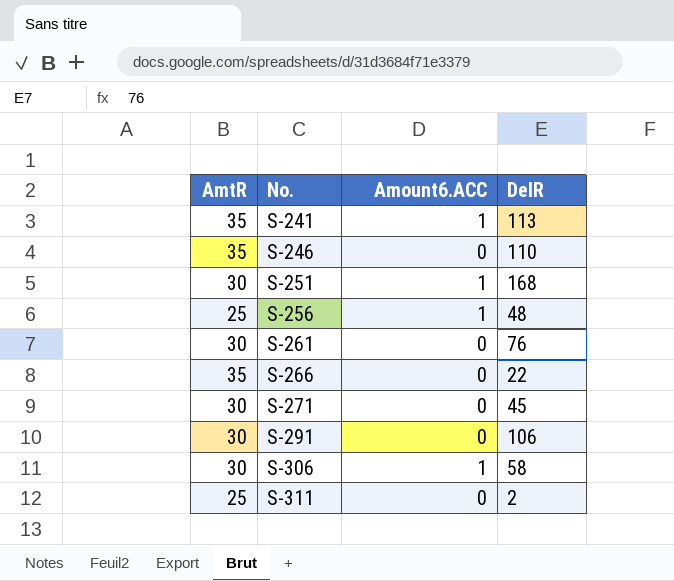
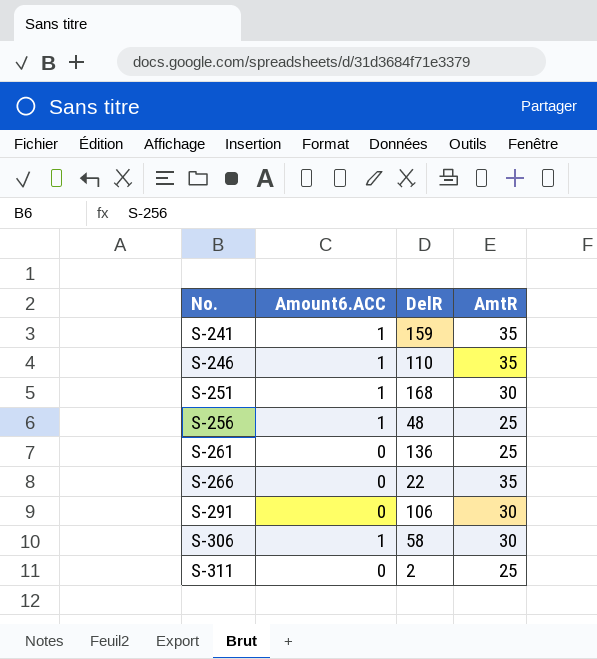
column AmtR | position: 1 -> 4
row S-271: 30 | 0 | 45 -> none
S-241 | DelR: 113 -> 159
S-246 | Amount6.ACC: 0 -> 1
S-261 | DelR: 76 -> 136
S-261 | AmtR: 30 -> 25

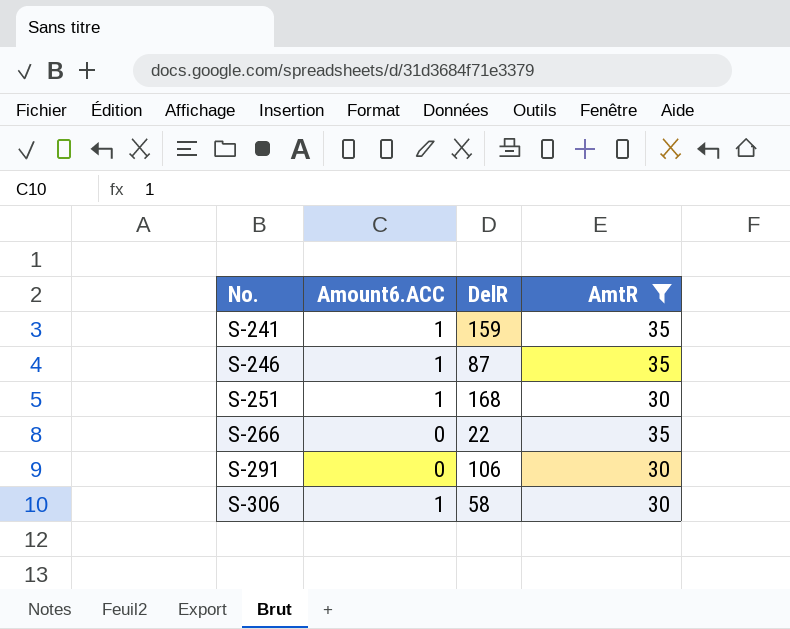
filter: none -> AmtR != 25
S-246 | DelR: 110 -> 87

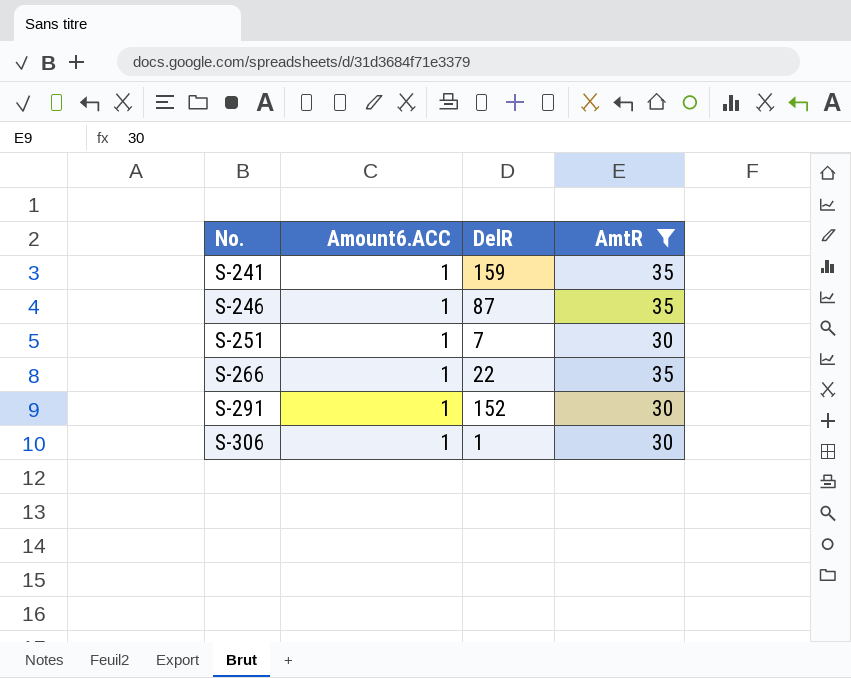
S-251 | DelR: 168 -> 7
S-266 | Amount6.ACC: 0 -> 1
S-291 | Amount6.ACC: 0 -> 1
S-291 | DelR: 106 -> 152
S-306 | DelR: 58 -> 1

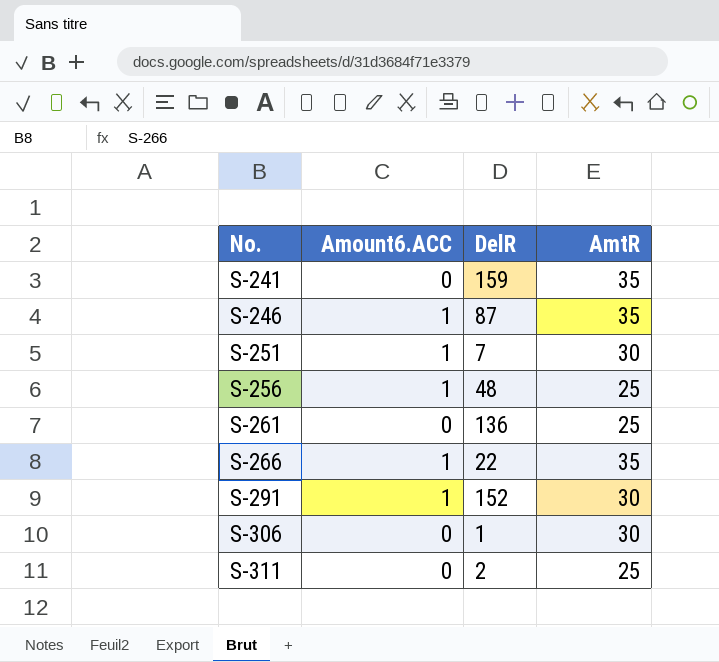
filter: AmtR != 25 -> none
S-241 | Amount6.ACC: 1 -> 0
S-306 | Amount6.ACC: 1 -> 0

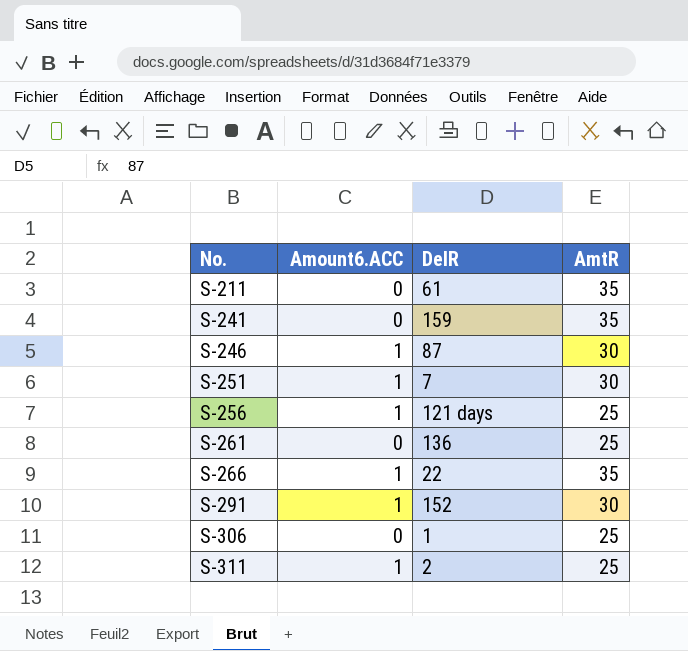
row S-211: none -> 0 | 61 | 35
S-246 | AmtR: 35 -> 30
S-256 | DelR: 48 -> 121 days
S-306 | AmtR: 30 -> 25
S-311 | Amount6.ACC: 0 -> 1

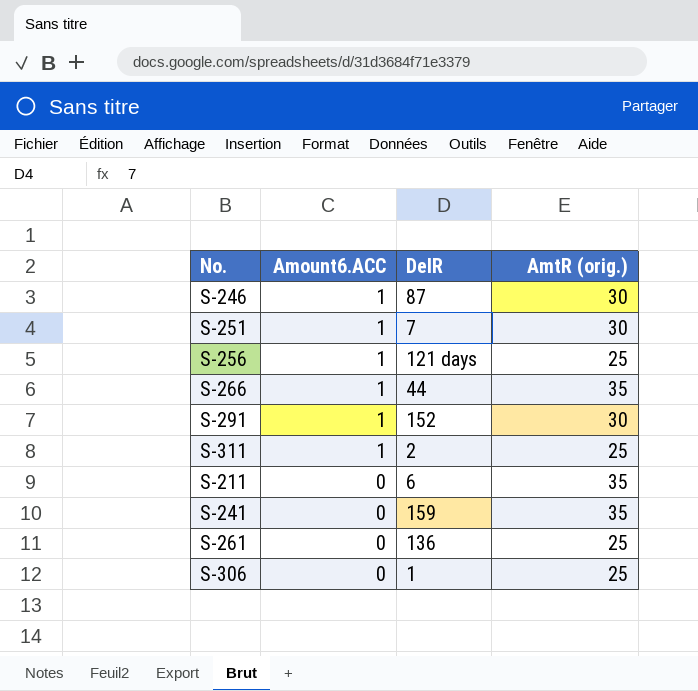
row order: No. ascending -> Amount6.ACC descending
column name: AmtR -> AmtR (orig.)
S-266 | DelR: 22 -> 44
S-211 | DelR: 61 -> 6

